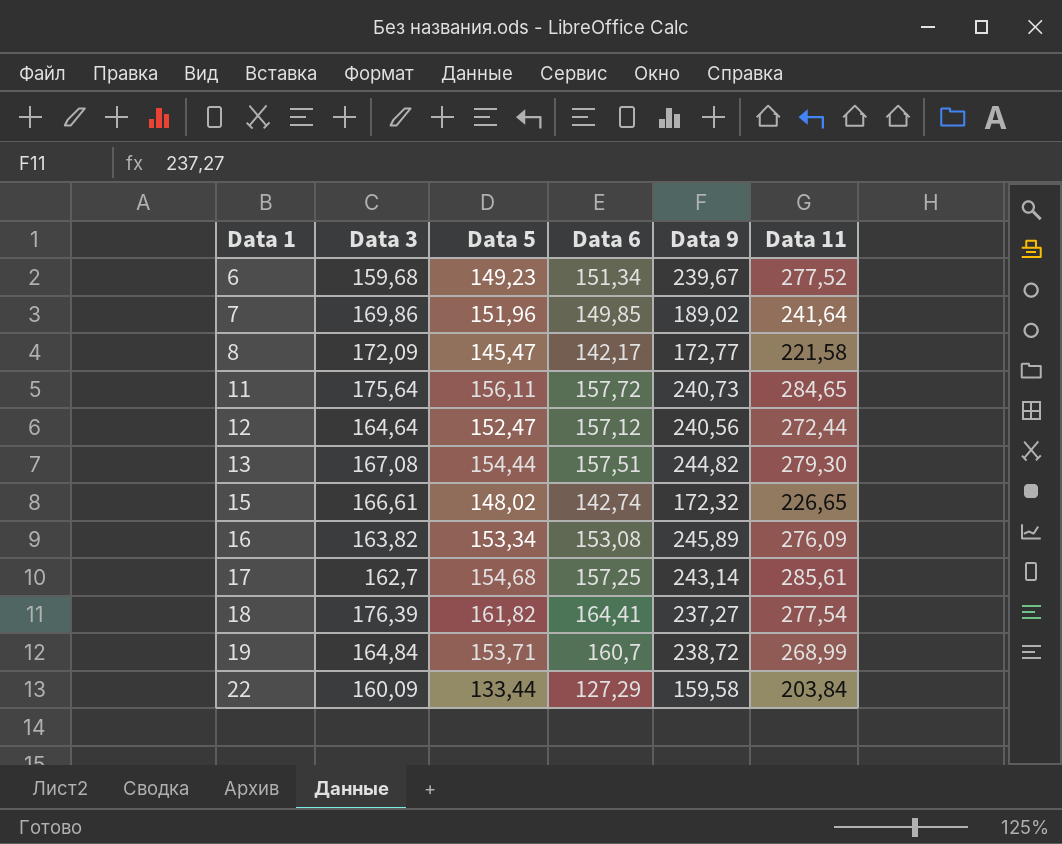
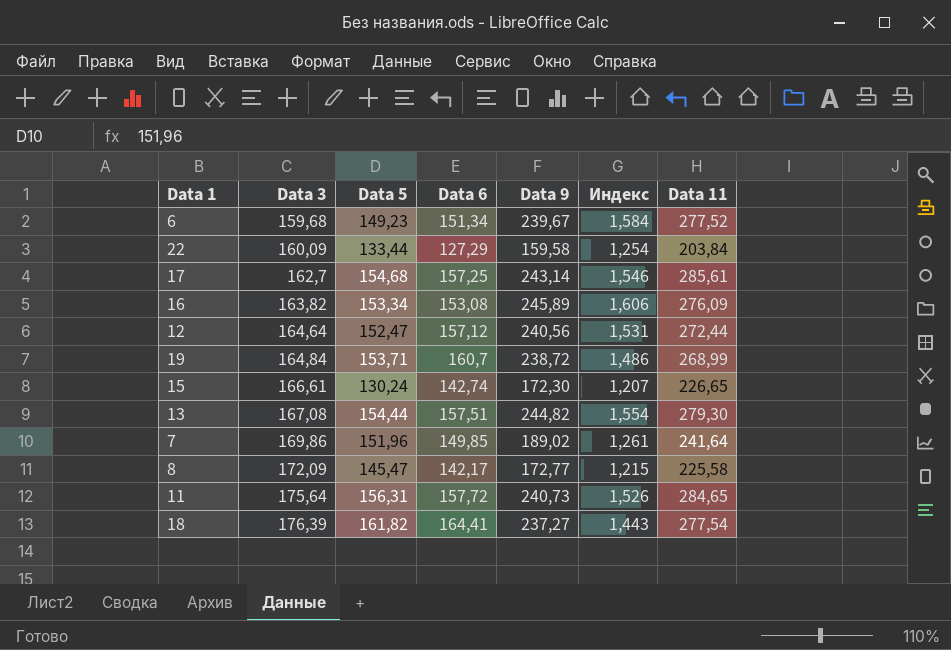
row order: Data 1 ascending -> Data 3 ascending
column Индекс | formula: none -> [Data 9] / [Data 6]
15 | Data 5: 148,02 -> 130,24
15 | Data 9: 172,32 -> 172,30
8 | Data 11: 221,58 -> 225,58
11 | Data 5: 156,11 -> 156,31

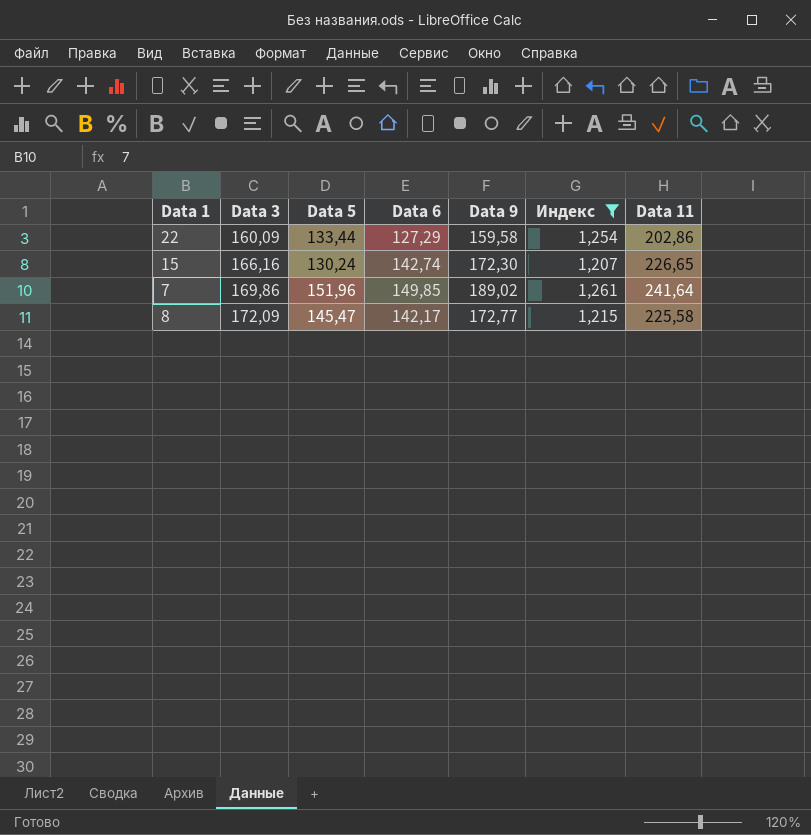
filter: none -> Индекс <= 1,261
22 | Data 11: 203,84 -> 202,86
15 | Data 3: 166,61 -> 166,16

